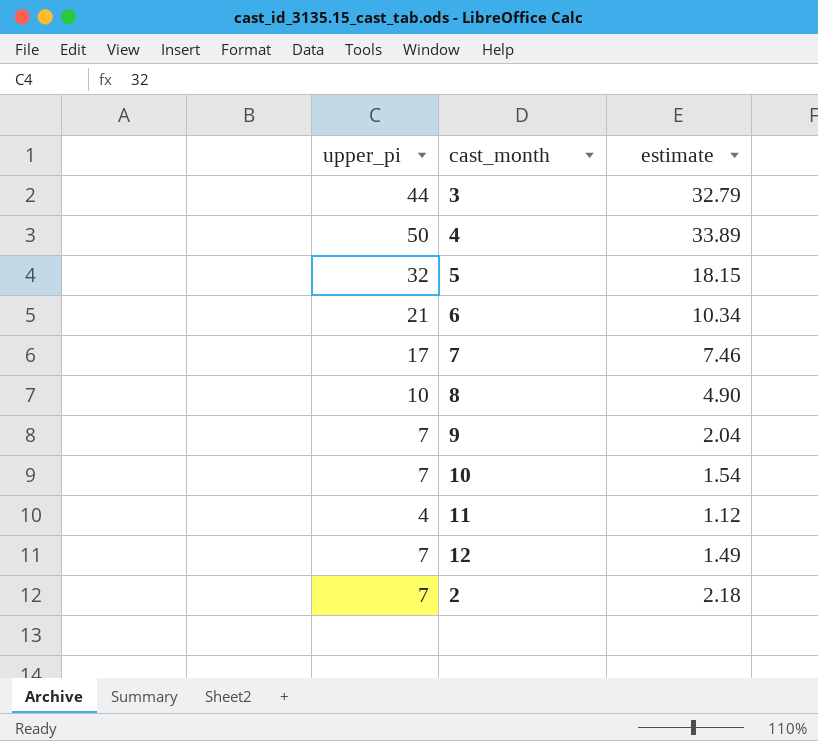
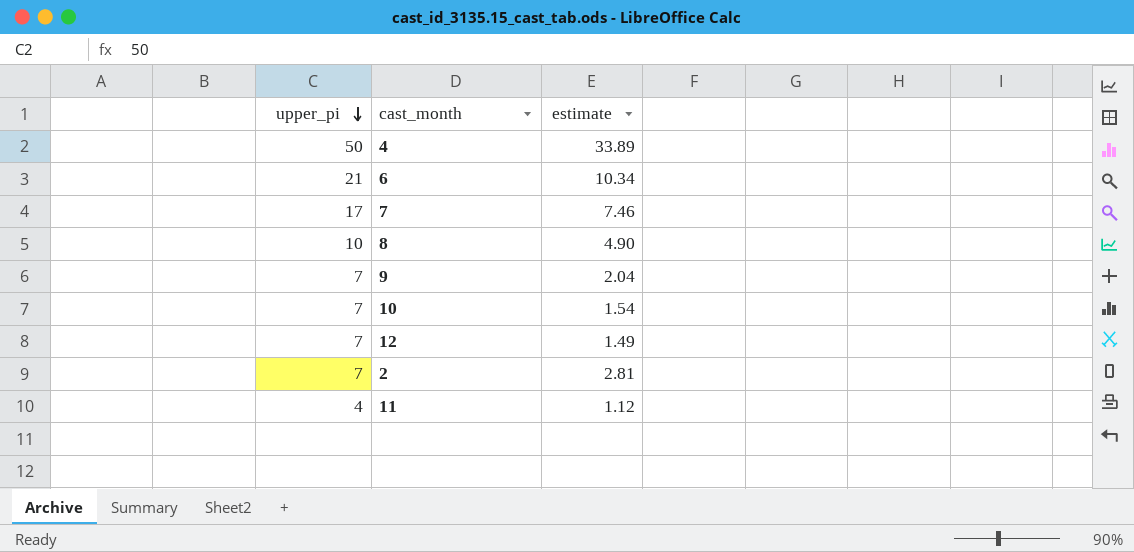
row order: none -> upper_pi descending
row 3: 44 | 32.79 -> none
row 5: 32 | 18.15 -> none
2 | estimate: 2.18 -> 2.81

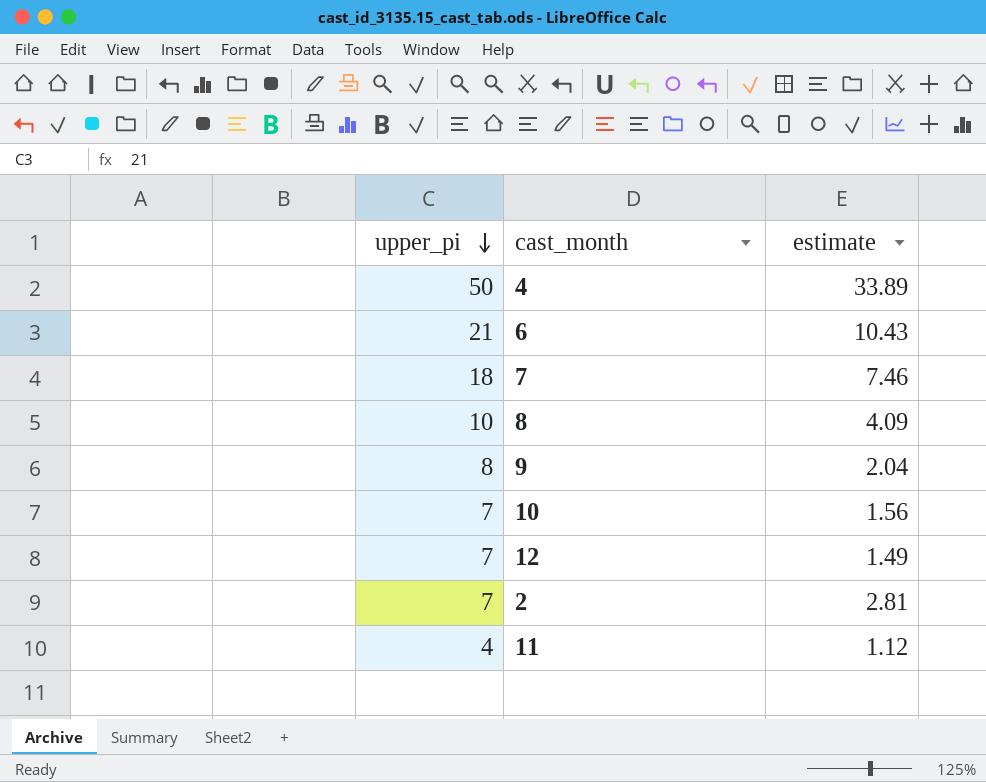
6 | estimate: 10.34 -> 10.43
7 | upper_pi: 17 -> 18
8 | estimate: 4.90 -> 4.09
9 | upper_pi: 7 -> 8
10 | estimate: 1.54 -> 1.56

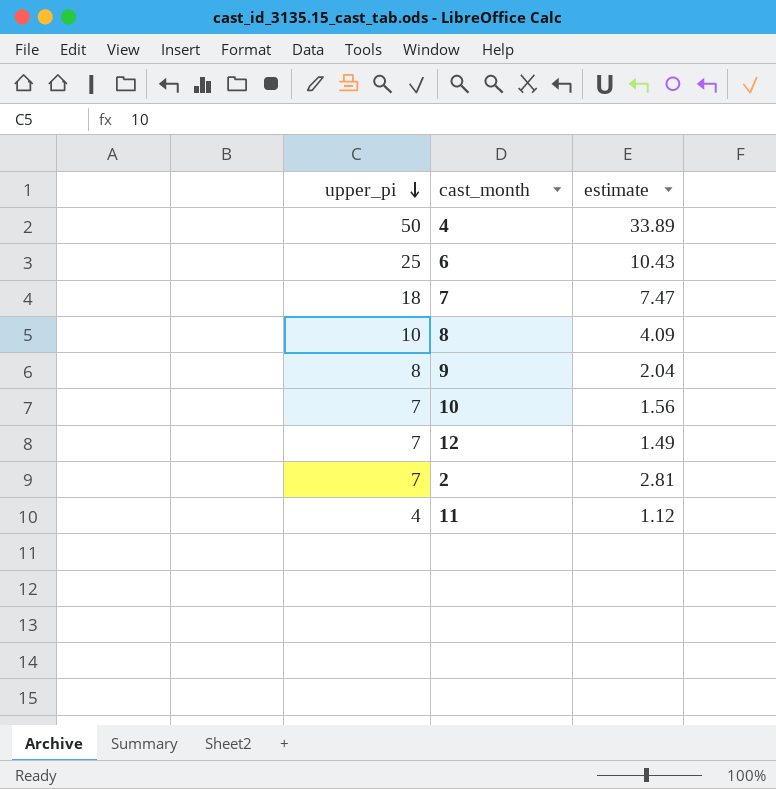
6 | upper_pi: 21 -> 25
7 | estimate: 7.46 -> 7.47

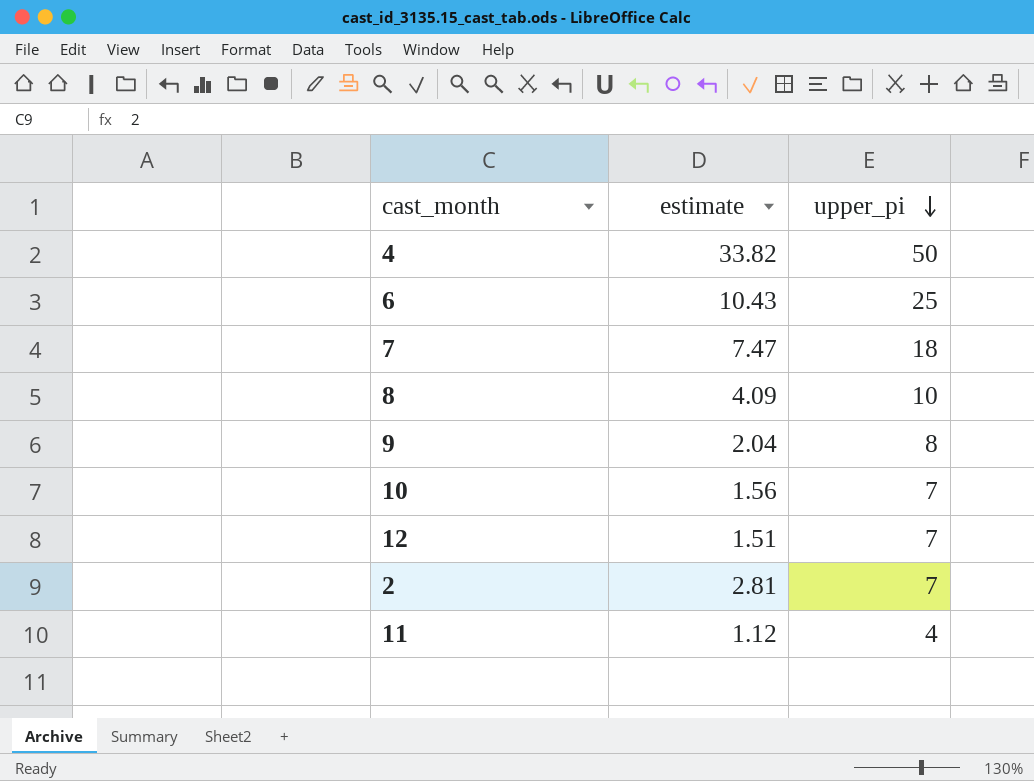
column upper_pi | position: 1 -> 3
4 | estimate: 33.89 -> 33.82
12 | estimate: 1.49 -> 1.51

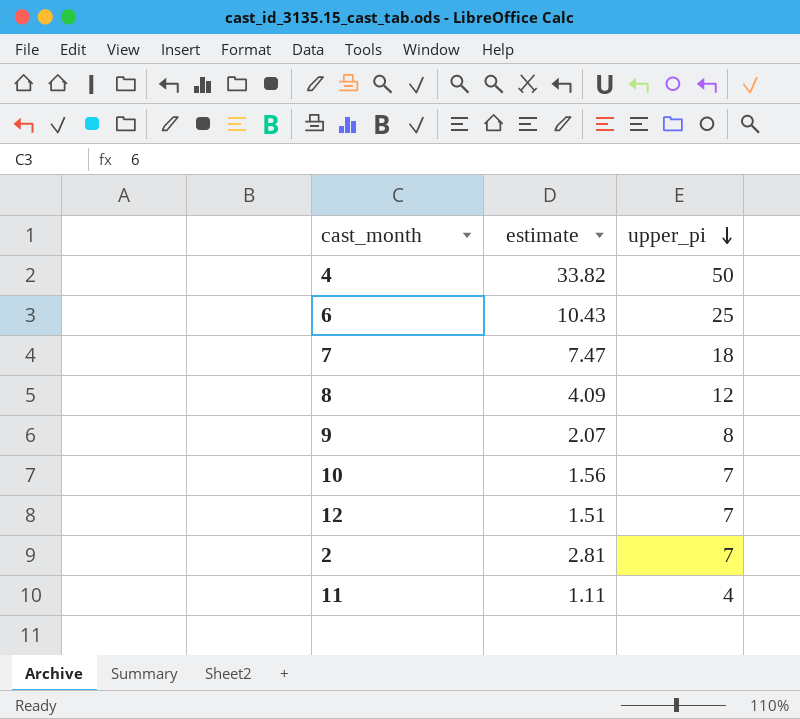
8 | upper_pi: 10 -> 12
9 | estimate: 2.04 -> 2.07
11 | estimate: 1.12 -> 1.11

